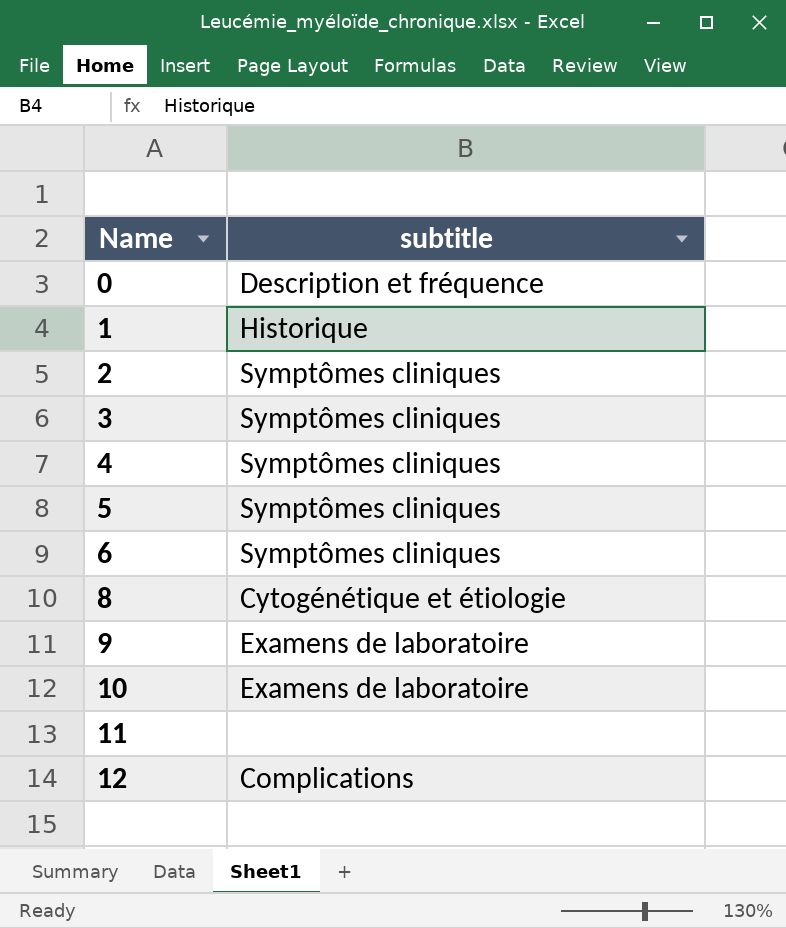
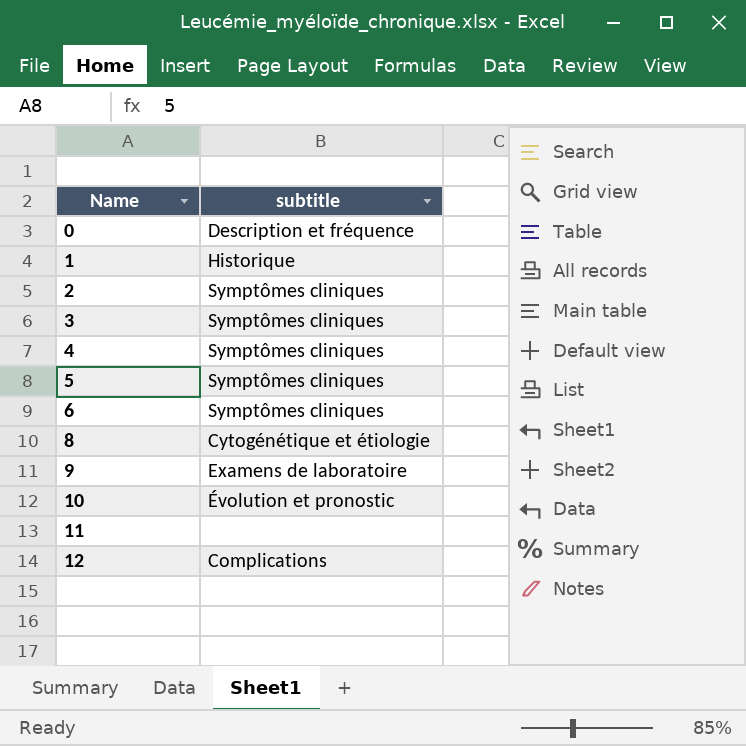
10 | subtitle: Examens de laboratoire -> Évolution et pronostic

